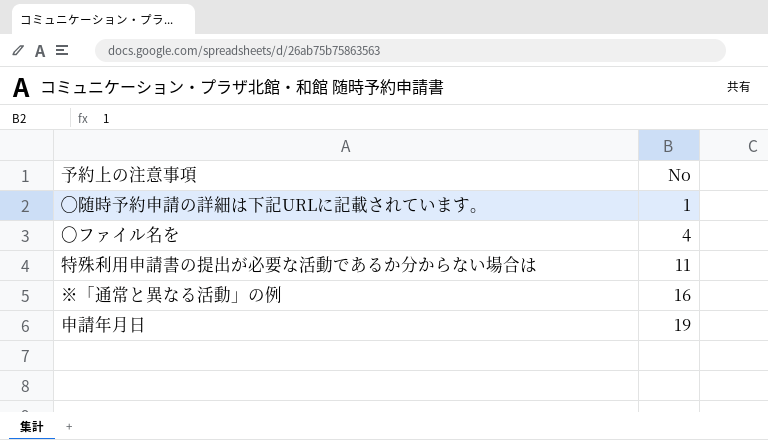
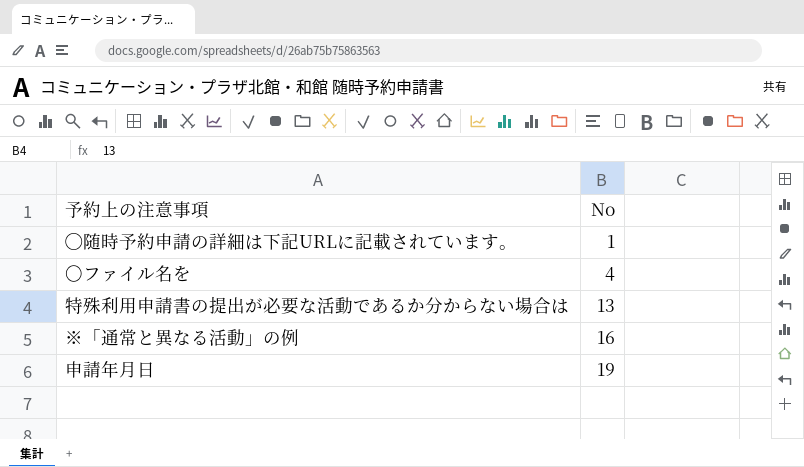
特殊利用申請書の提出が必要な活動であるか分からない場合は | No: 11 -> 13

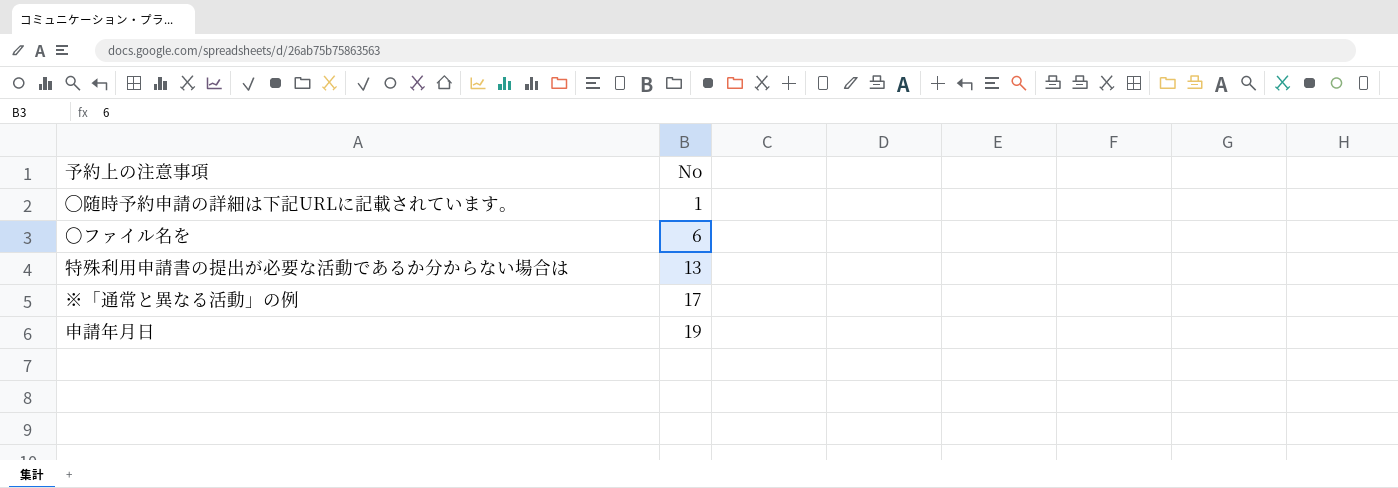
〇ファイル名を | No: 4 -> 6
※「通常と異なる活動」の例 | No: 16 -> 17

